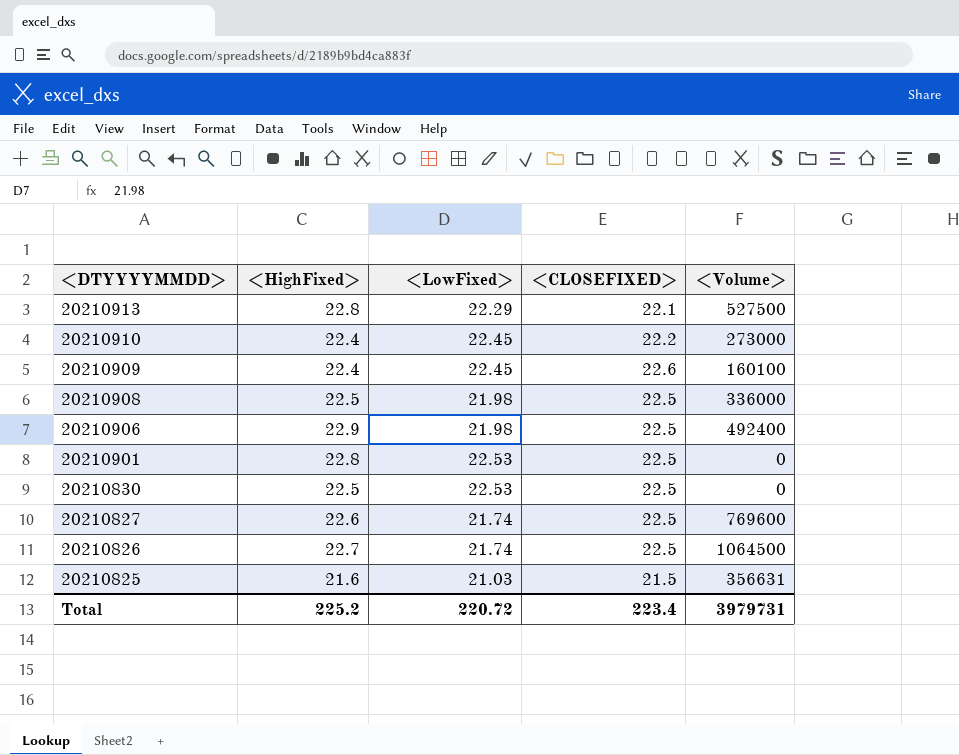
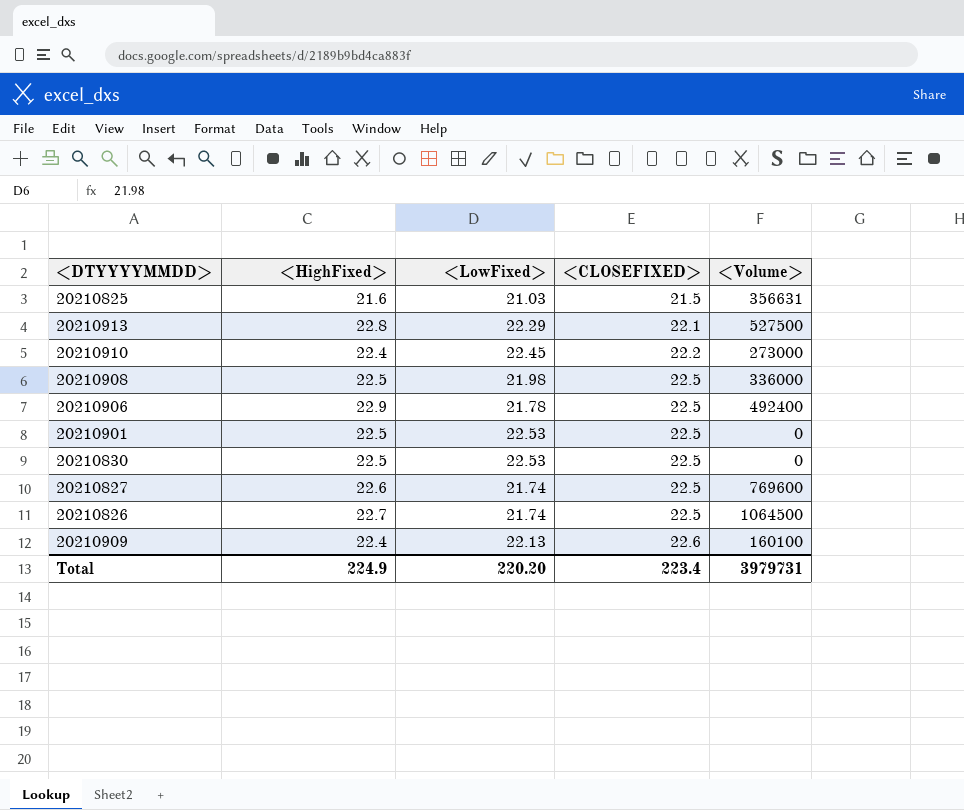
row order: <DTYYYYMMDD> descending -> <CLOSEFIXED> ascending
20210906 | <LowFixed>: 21.98 -> 21.78
20210901 | <HighFixed>: 22.8 -> 22.5
20210909 | <LowFixed>: 22.45 -> 22.13
Total | <HighFixed>: 225.2 -> 224.9
Total | <LowFixed>: 220.72 -> 220.20

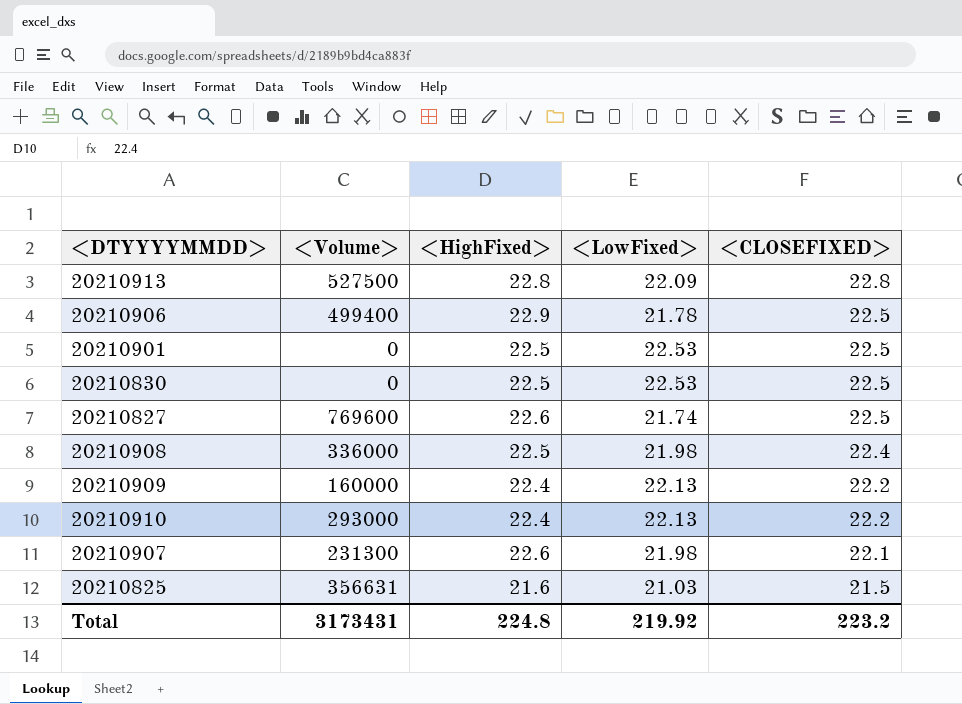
row order: <CLOSEFIXED> ascending -> <CLOSEFIXED> descending
column <Volume> | position: 5 -> 2
row 20210826: 22.7 | 21.74 | 22.5 | 1064500 -> none
20210913 | <LowFixed>: 22.29 -> 22.09
20210913 | <CLOSEFIXED>: 22.1 -> 22.8
20210906 | <Volume>: 492400 -> 499400
20210908 | <CLOSEFIXED>: 22.5 -> 22.4
20210909 | <Volume>: 160100 -> 160000
20210909 | <CLOSEFIXED>: 22.6 -> 22.2
20210910 | <Volume>: 273000 -> 293000
20210910 | <LowFixed>: 22.45 -> 22.13
row 20210907: none -> 231300 | 22.6 | 21.98 | 22.1
Total | <Volume>: 3979731 -> 3173431
Total | <HighFixed>: 224.9 -> 224.8
Total | <LowFixed>: 220.20 -> 219.92
Total | <CLOSEFIXED>: 223.4 -> 223.2

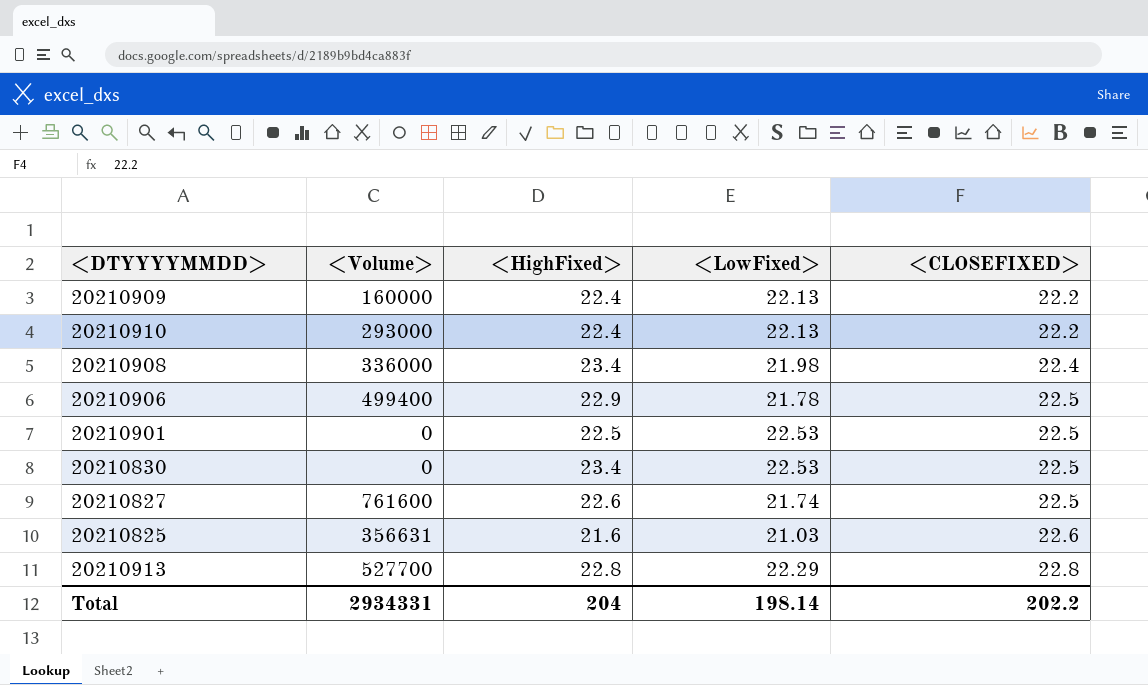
row order: <CLOSEFIXED> descending -> <CLOSEFIXED> ascending
row 20210907: 231300 | 22.6 | 21.98 | 22.1 -> none
20210908 | <HighFixed>: 22.5 -> 23.4
20210830 | <HighFixed>: 22.5 -> 23.4
20210827 | <Volume>: 769600 -> 761600
20210825 | <CLOSEFIXED>: 21.5 -> 22.6
20210913 | <Volume>: 527500 -> 527700
20210913 | <LowFixed>: 22.09 -> 22.29
Total | <Volume>: 3173431 -> 2934331
Total | <HighFixed>: 224.8 -> 204
Total | <LowFixed>: 219.92 -> 198.14
Total | <CLOSEFIXED>: 223.2 -> 202.2

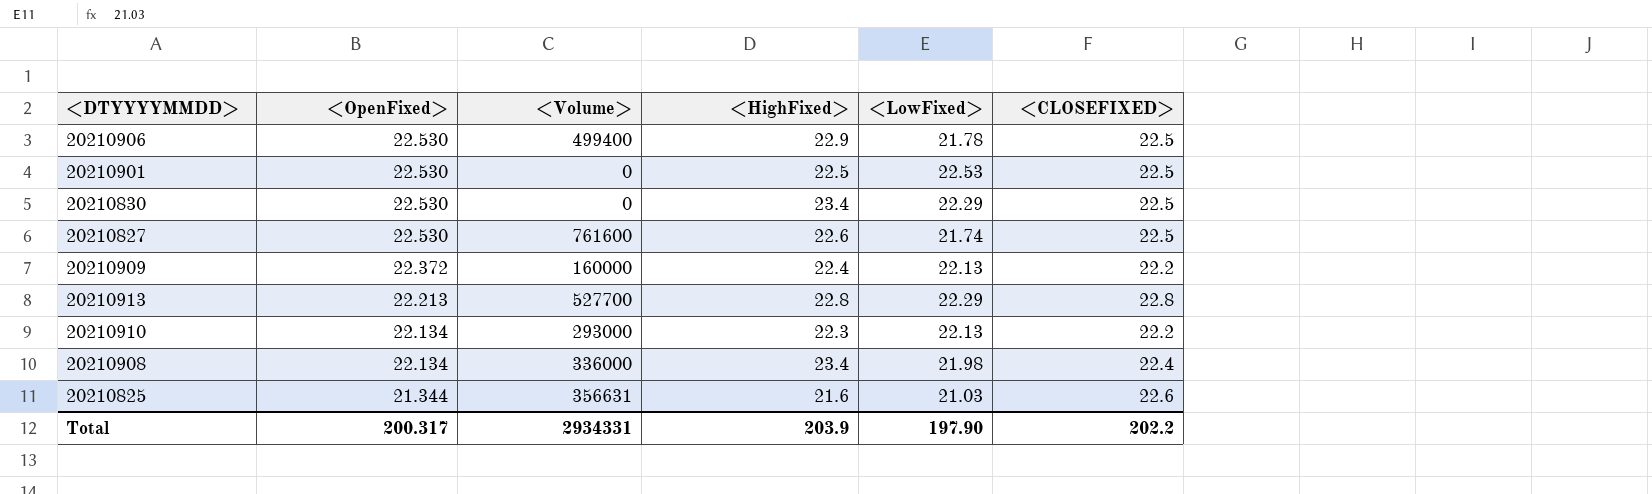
row order: <CLOSEFIXED> ascending -> <OpenFixed> descending
column <OpenFixed> | position: none -> 2
20210830 | <LowFixed>: 22.53 -> 22.29
20210910 | <HighFixed>: 22.4 -> 22.3
Total | <HighFixed>: 204 -> 203.9
Total | <LowFixed>: 198.14 -> 197.90

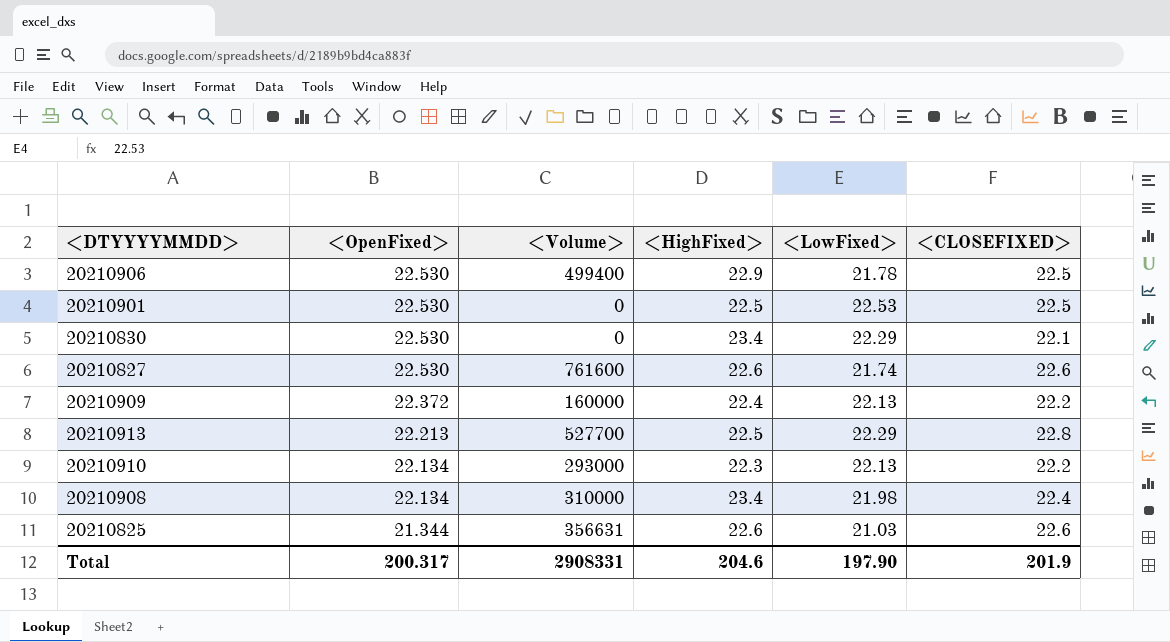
20210830 | <CLOSEFIXED>: 22.5 -> 22.1
20210827 | <CLOSEFIXED>: 22.5 -> 22.6
20210913 | <HighFixed>: 22.8 -> 22.5
20210908 | <Volume>: 336000 -> 310000
20210825 | <HighFixed>: 21.6 -> 22.6
Total | <Volume>: 2934331 -> 2908331
Total | <HighFixed>: 203.9 -> 204.6
Total | <CLOSEFIXED>: 202.2 -> 201.9

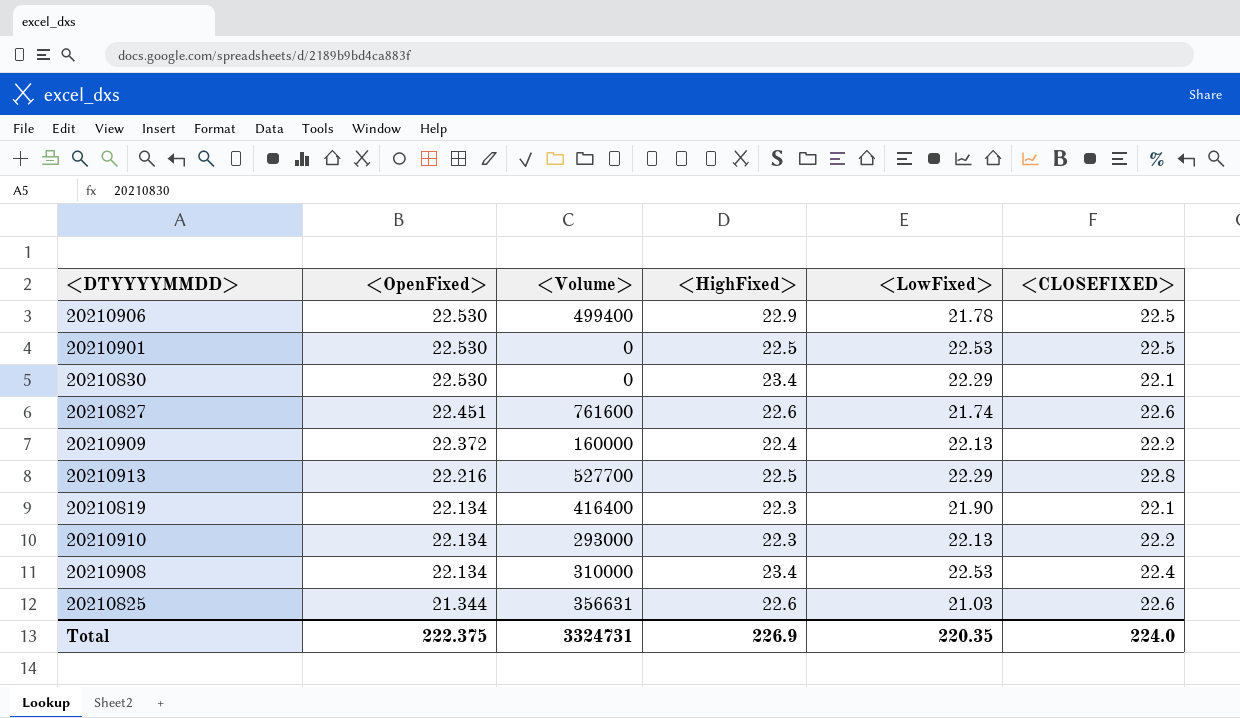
20210827 | <OpenFixed>: 22.530 -> 22.451
20210913 | <OpenFixed>: 22.213 -> 22.216
row 20210819: none -> 22.134 | 416400 | 22.3 | 21.90 | 22.1
20210908 | <LowFixed>: 21.98 -> 22.53
Total | <OpenFixed>: 200.317 -> 222.375
Total | <Volume>: 2908331 -> 3324731
Total | <HighFixed>: 204.6 -> 226.9
Total | <LowFixed>: 197.90 -> 220.35
Total | <CLOSEFIXED>: 201.9 -> 224.0

